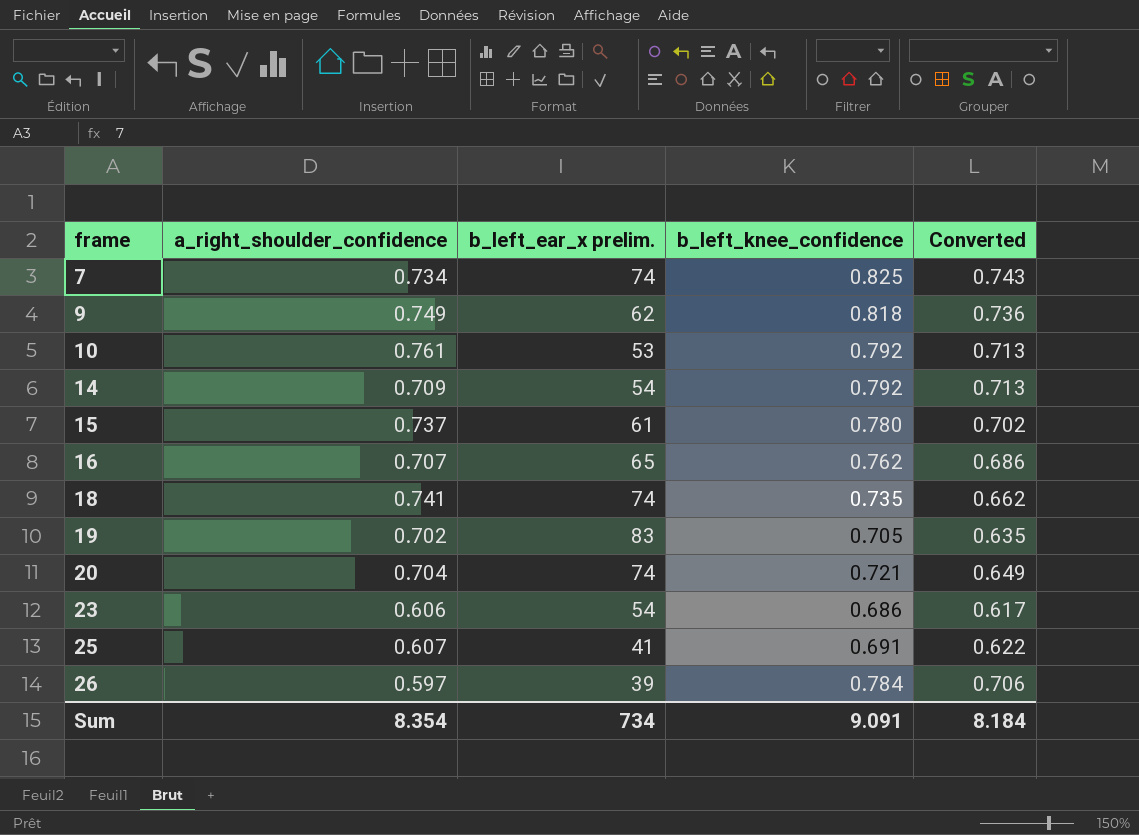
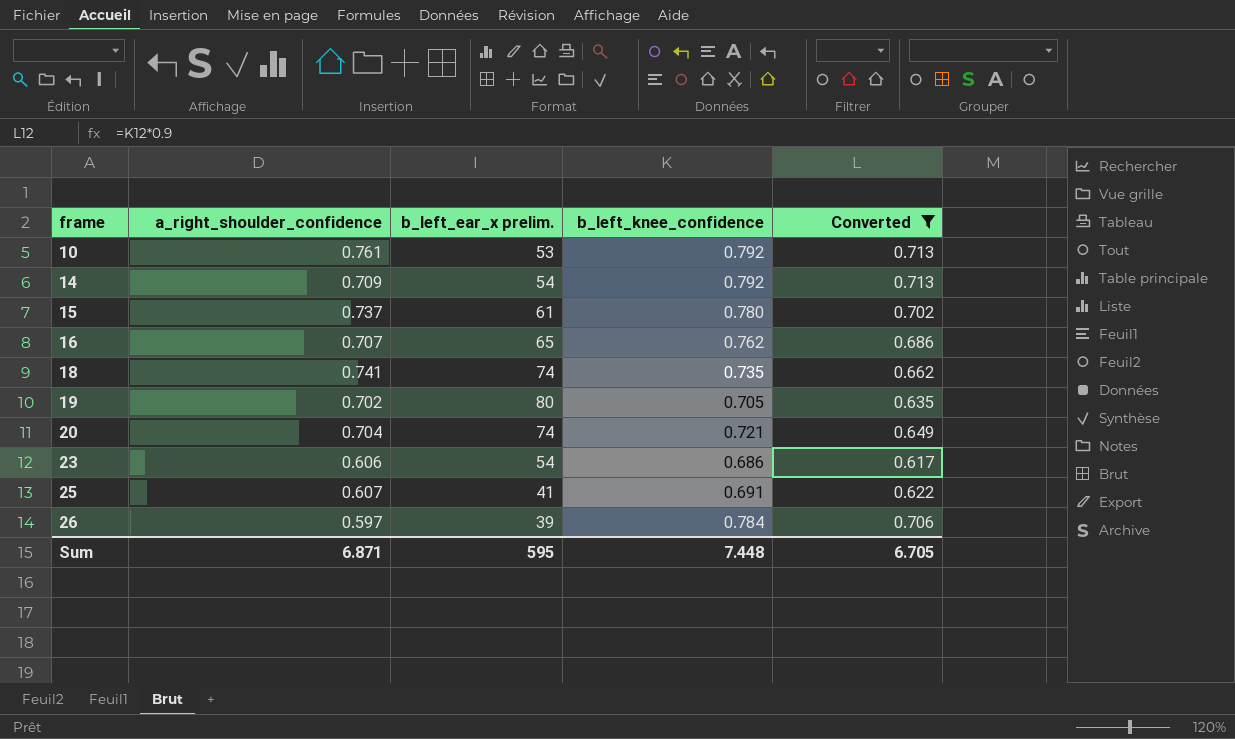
filter: none -> Converted <= 0.713
19 | b_left_ear_x prelim.: 83 -> 80
Sum | a_right_shoulder_confidence: 8.354 -> 6.871
Sum | b_left_ear_x prelim.: 734 -> 595
Sum | b_left_knee_confidence: 9.091 -> 7.448
Sum | Converted: 8.184 -> 6.705

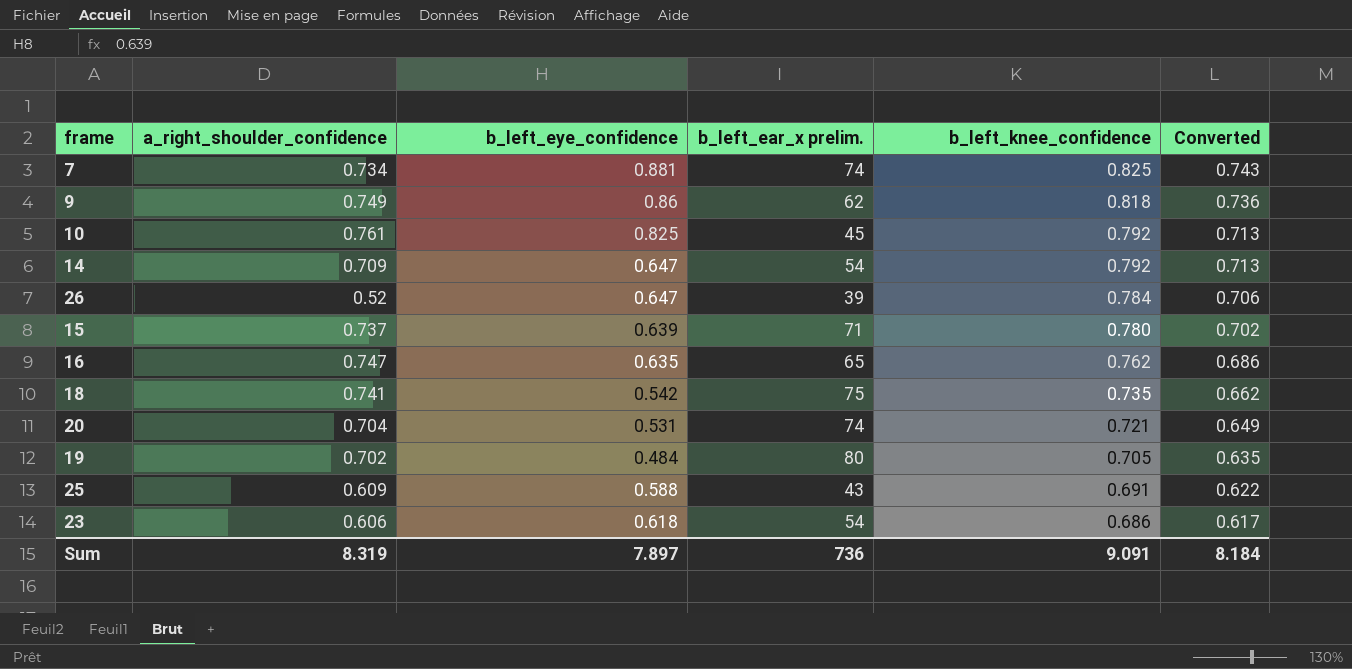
filter: Converted <= 0.713 -> none
row order: frame ascending -> b_left_knee_confidence descending
column b_left_eye_confidence | position: none -> 3
10 | b_left_ear_x prelim.: 53 -> 45
26 | a_right_shoulder_confidence: 0.597 -> 0.52
15 | b_left_ear_x prelim.: 61 -> 71
16 | a_right_shoulder_confidence: 0.707 -> 0.747
18 | b_left_ear_x prelim.: 74 -> 75
25 | a_right_shoulder_confidence: 0.607 -> 0.609
25 | b_left_ear_x prelim.: 41 -> 43
Sum | a_right_shoulder_confidence: 6.871 -> 8.319
Sum | b_left_ear_x prelim.: 595 -> 736
Sum | b_left_knee_confidence: 7.448 -> 9.091
Sum | Converted: 6.705 -> 8.184

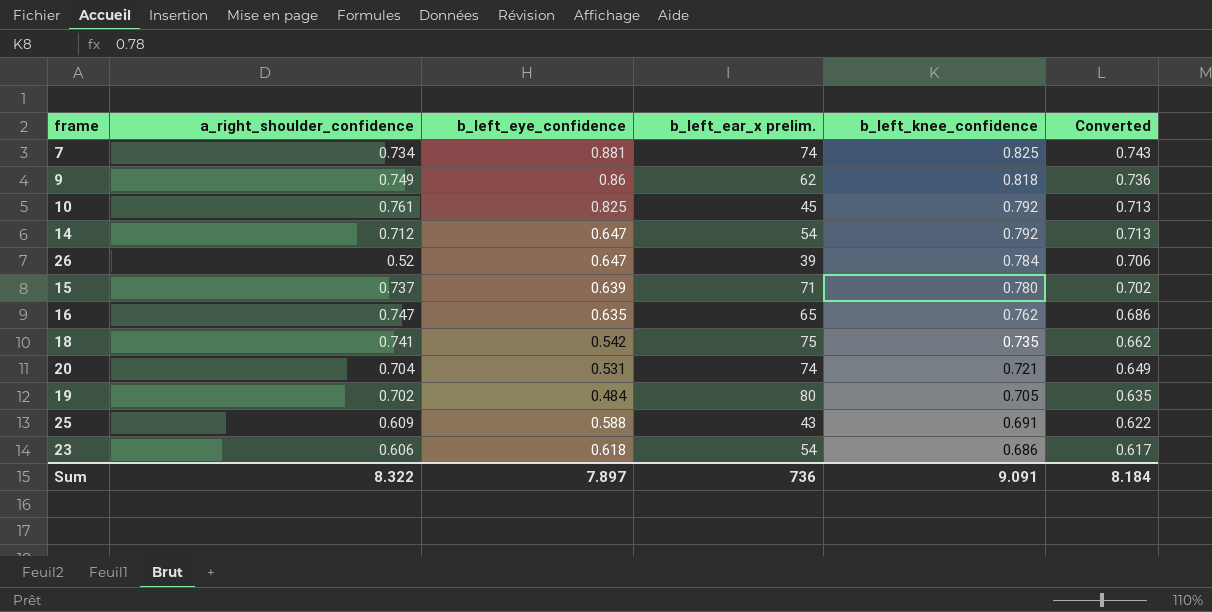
14 | a_right_shoulder_confidence: 0.709 -> 0.712
Sum | a_right_shoulder_confidence: 8.319 -> 8.322

